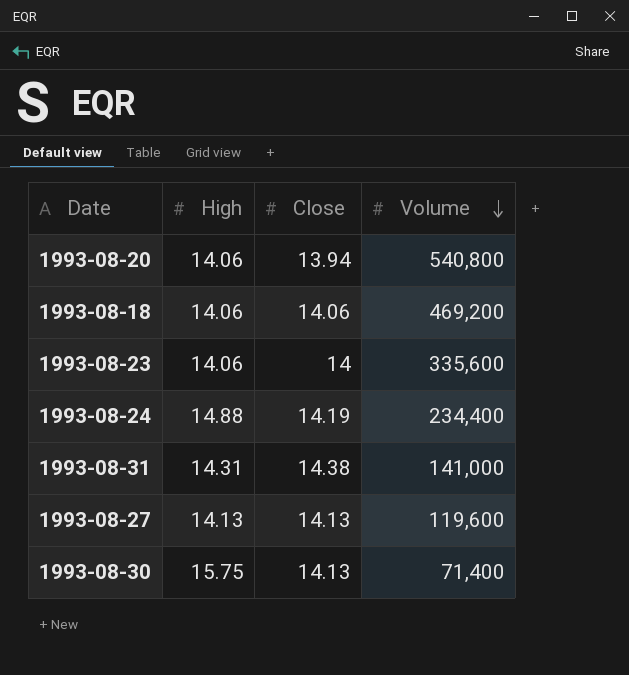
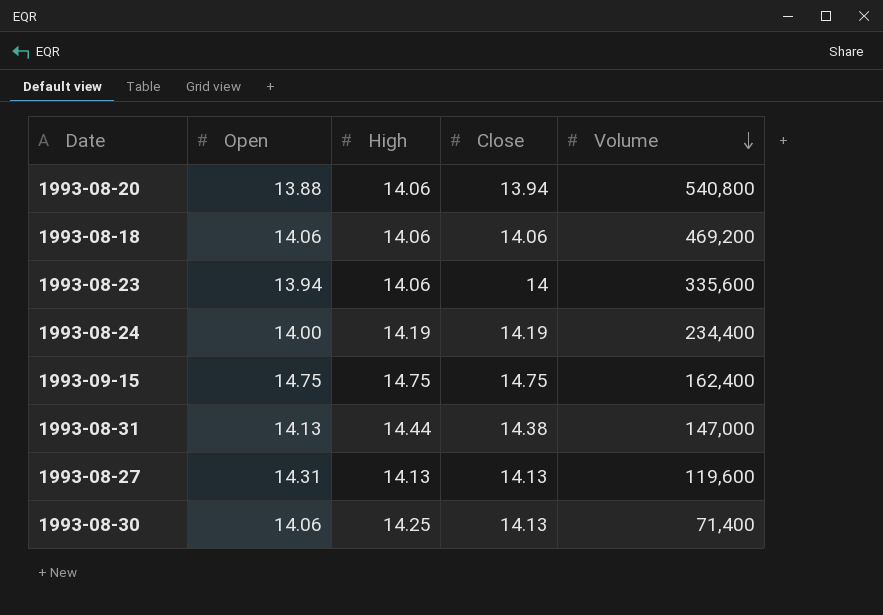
column Open | position: none -> 2
1993-08-24 | High: 14.88 -> 14.19
row 1993-09-15: none -> 14.75 | 14.75 | 14.75 | 162,400
1993-08-31 | High: 14.31 -> 14.44
1993-08-31 | Volume: 141,000 -> 147,000
1993-08-30 | High: 15.75 -> 14.25

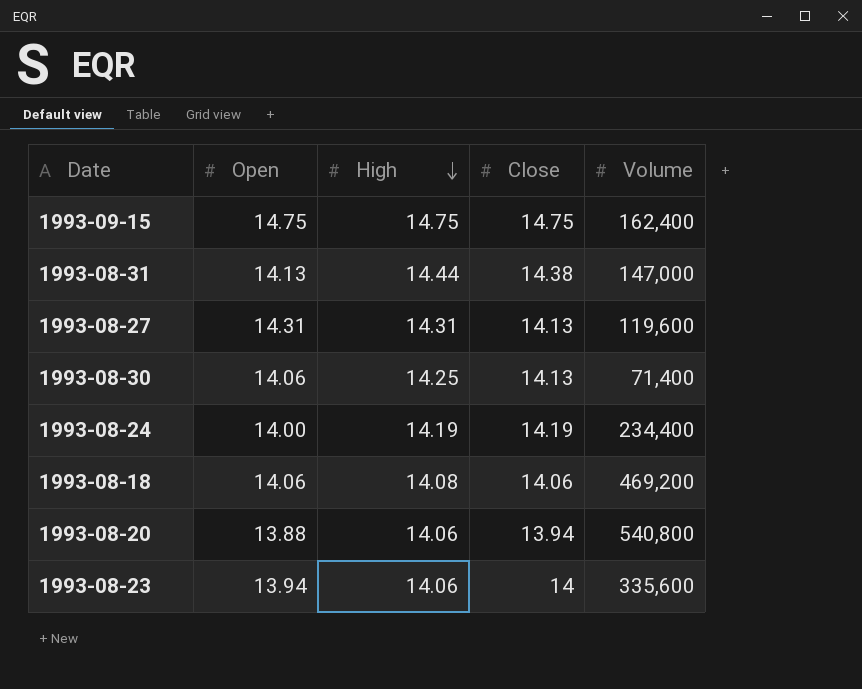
row order: Volume descending -> High descending
1993-08-27 | High: 14.13 -> 14.31
1993-08-18 | High: 14.06 -> 14.08

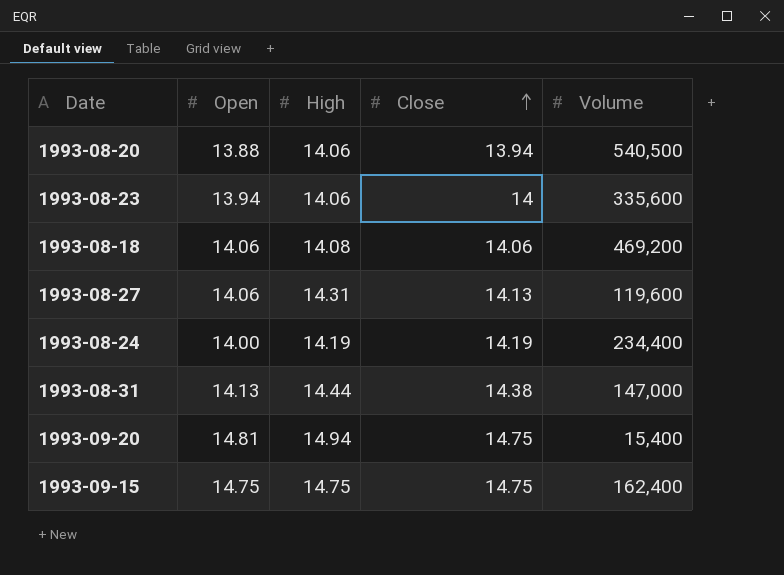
row order: High descending -> Close ascending
row 1993-08-30: 14.06 | 14.25 | 14.13 | 71,400 -> none
1993-08-20 | Volume: 540,800 -> 540,500
1993-08-27 | Open: 14.31 -> 14.06
row 1993-09-20: none -> 14.81 | 14.94 | 14.75 | 15,400

